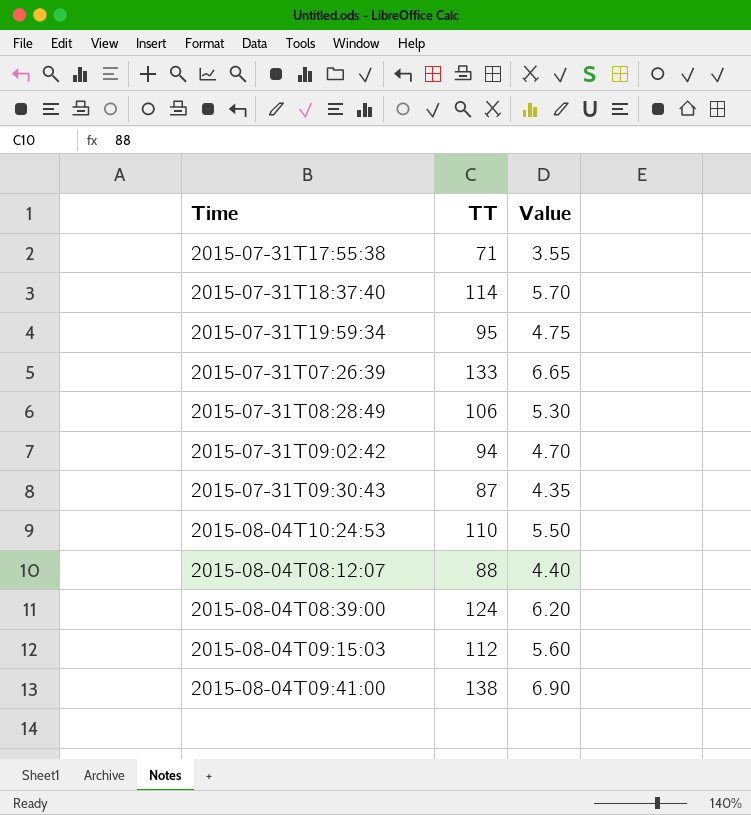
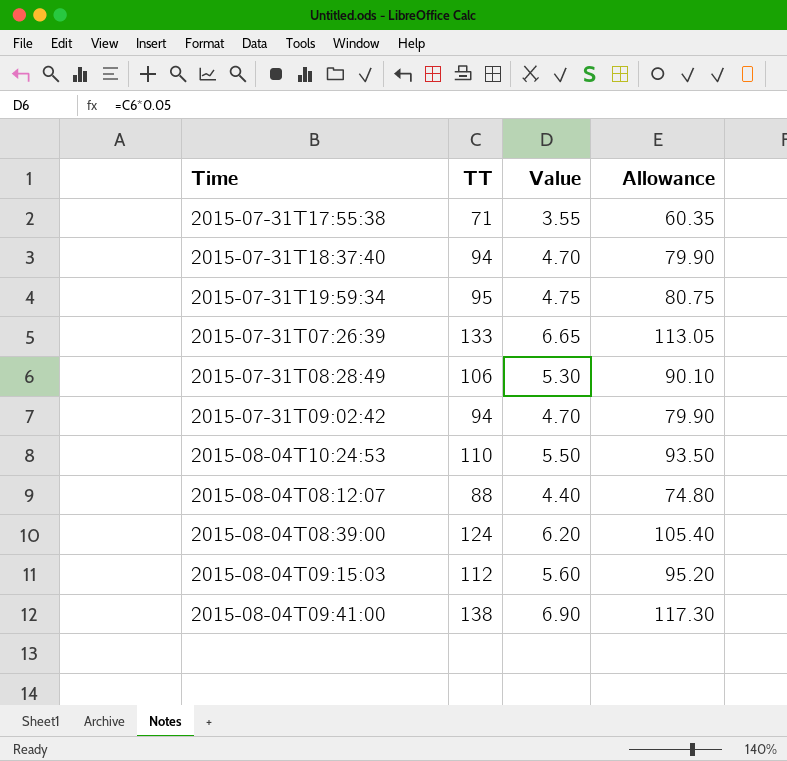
column Allowance | formula: none -> [TT] * 0.85
row 2015-07-31T09:30:43: 87 | 4.35 -> none
2015-07-31T18:37:40 | TT: 114 -> 94
2015-07-31T18:37:40 | Value: 5.70 -> 4.70

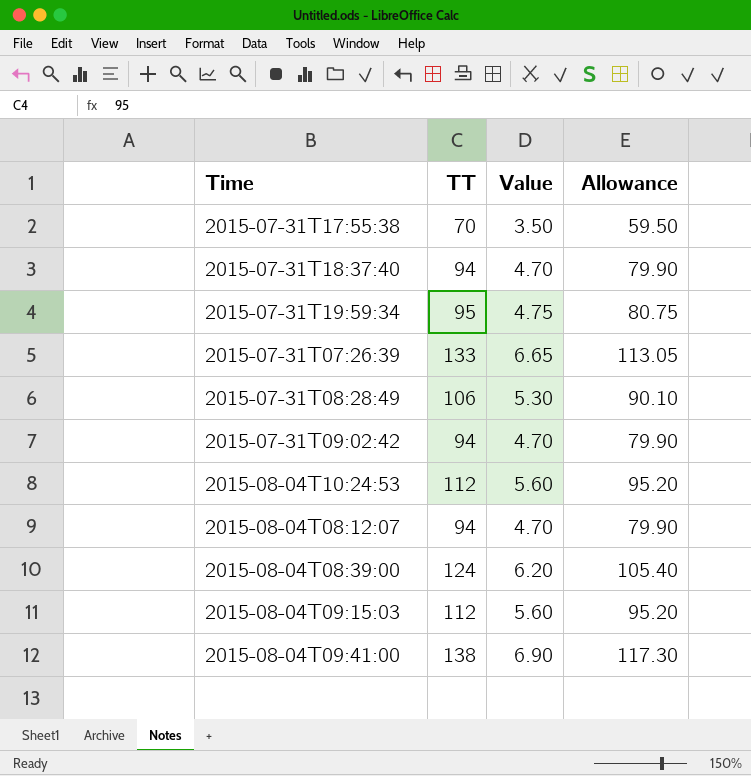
2015-07-31T17:55:38 | TT: 71 -> 70
2015-07-31T17:55:38 | Value: 3.55 -> 3.50
2015-07-31T17:55:38 | Allowance: 60.35 -> 59.50
2015-08-04T10:24:53 | TT: 110 -> 112
2015-08-04T10:24:53 | Value: 5.50 -> 5.60
2015-08-04T10:24:53 | Allowance: 93.50 -> 95.20
2015-08-04T08:12:07 | TT: 88 -> 94
2015-08-04T08:12:07 | Value: 4.40 -> 4.70
2015-08-04T08:12:07 | Allowance: 74.80 -> 79.90

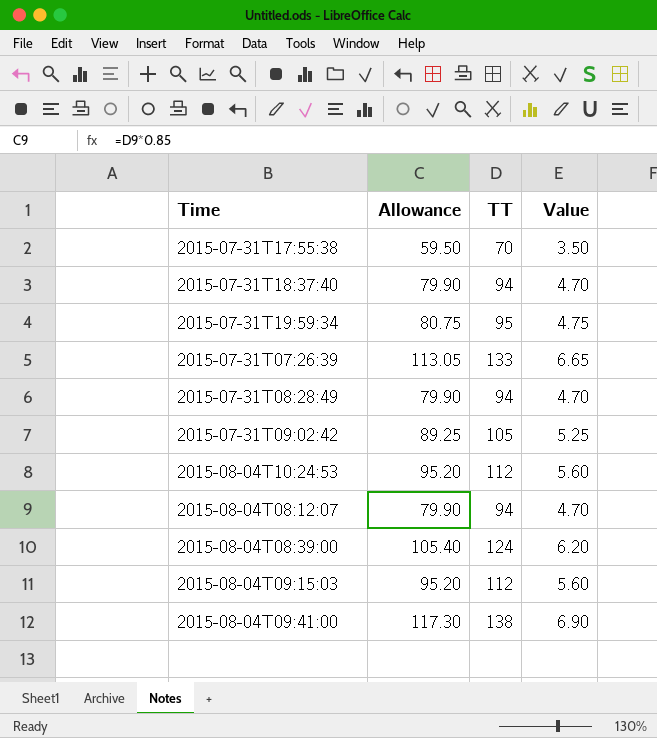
column Allowance | position: 4 -> 2
2015-07-31T08:28:49 | Allowance: 90.10 -> 79.90
2015-07-31T08:28:49 | TT: 106 -> 94
2015-07-31T08:28:49 | Value: 5.30 -> 4.70
2015-07-31T09:02:42 | Allowance: 79.90 -> 89.25
2015-07-31T09:02:42 | TT: 94 -> 105
2015-07-31T09:02:42 | Value: 4.70 -> 5.25

